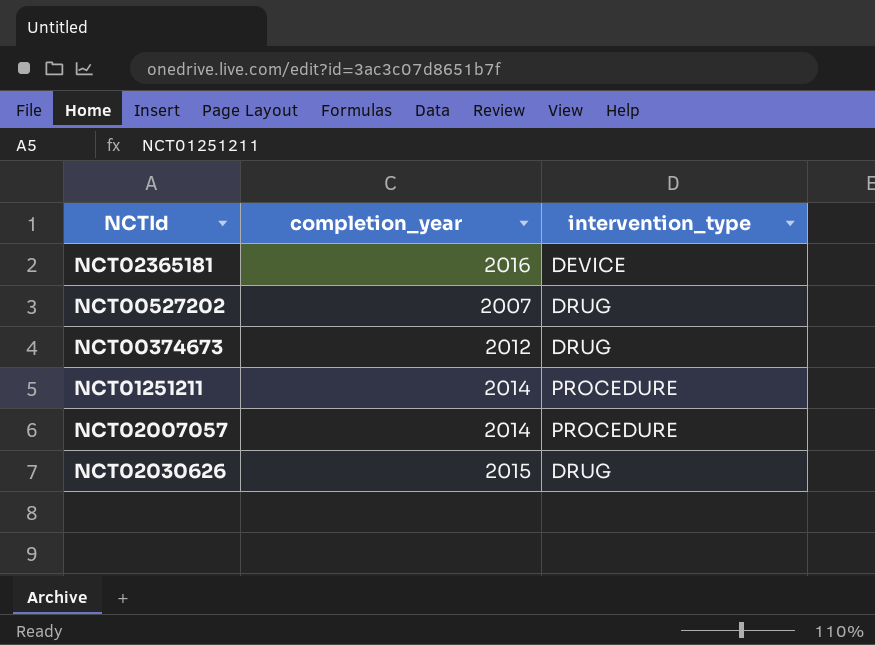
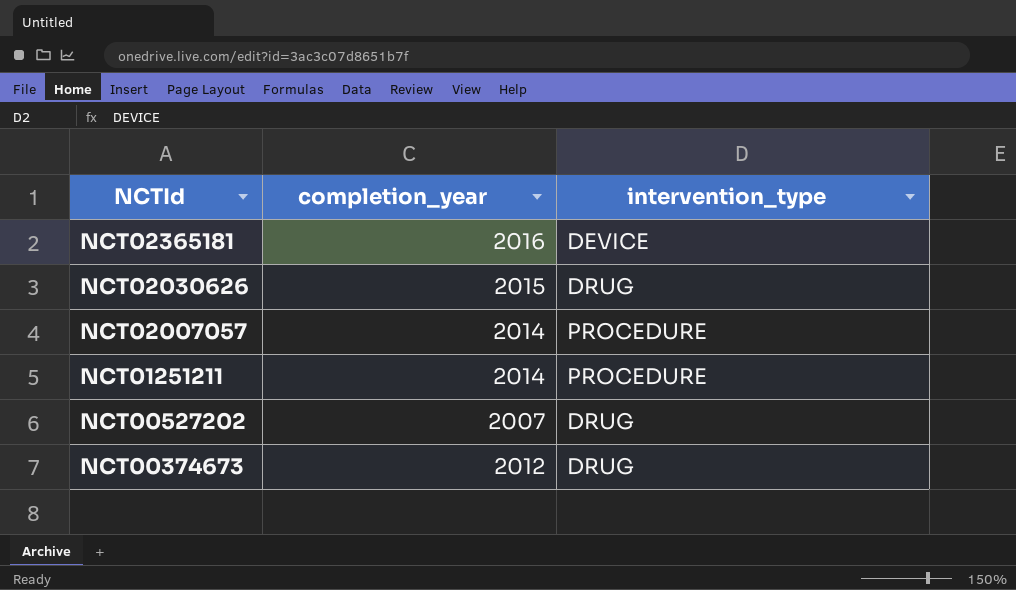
row order: none -> NCTId descending

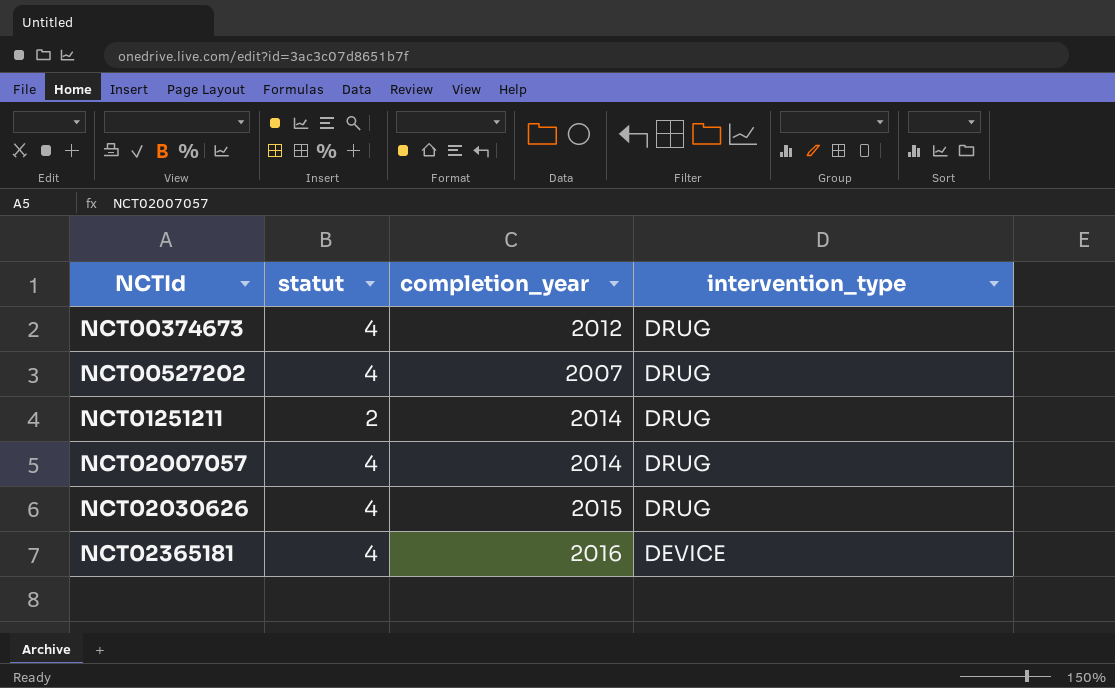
row order: NCTId descending -> NCTId ascending
column statut | position: none -> 2
NCT01251211 | intervention_type: PROCEDURE -> DRUG
NCT02007057 | intervention_type: PROCEDURE -> DRUG

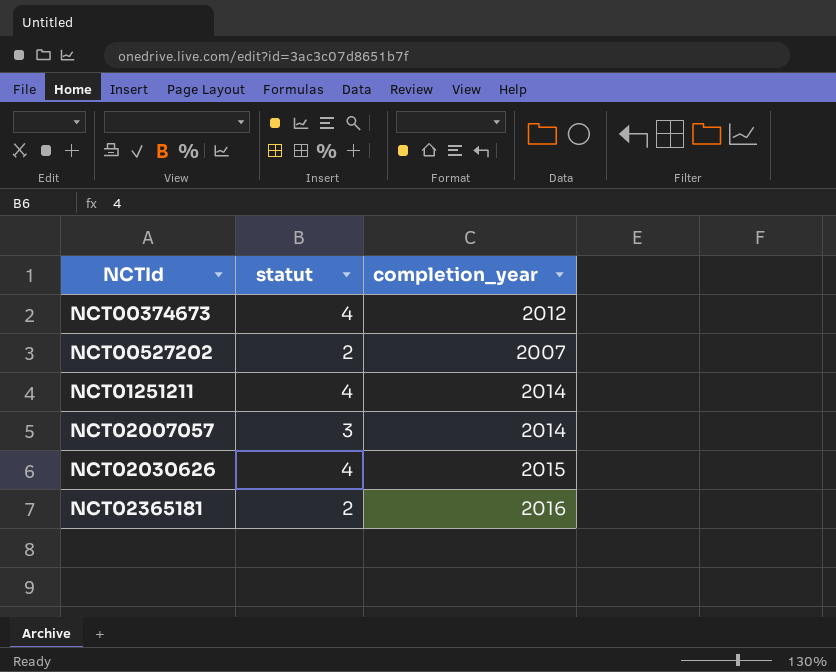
column intervention_type | position: 4 -> none
NCT00527202 | statut: 4 -> 2
NCT01251211 | statut: 2 -> 4
NCT02007057 | statut: 4 -> 3
NCT02365181 | statut: 4 -> 2

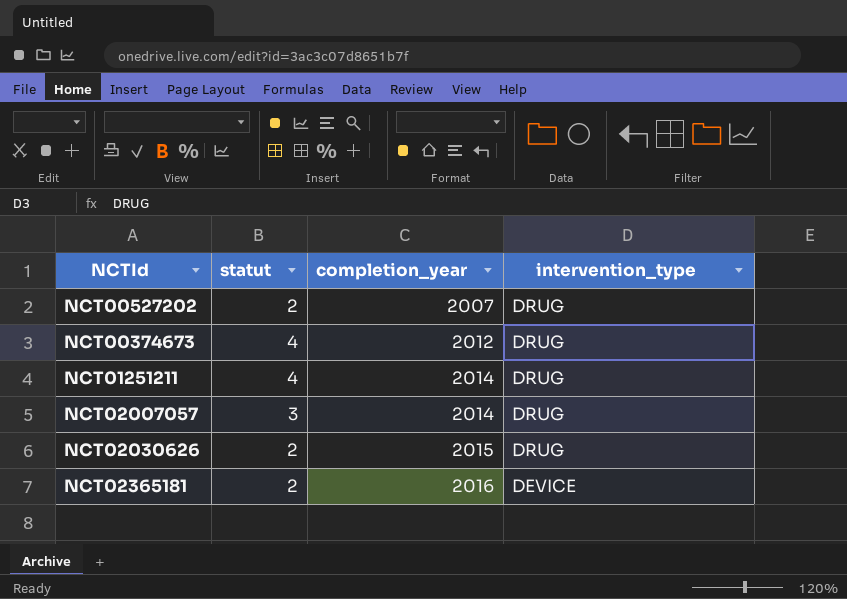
row order: NCTId ascending -> completion_year ascending
column intervention_type | position: none -> 4
NCT02030626 | statut: 4 -> 2

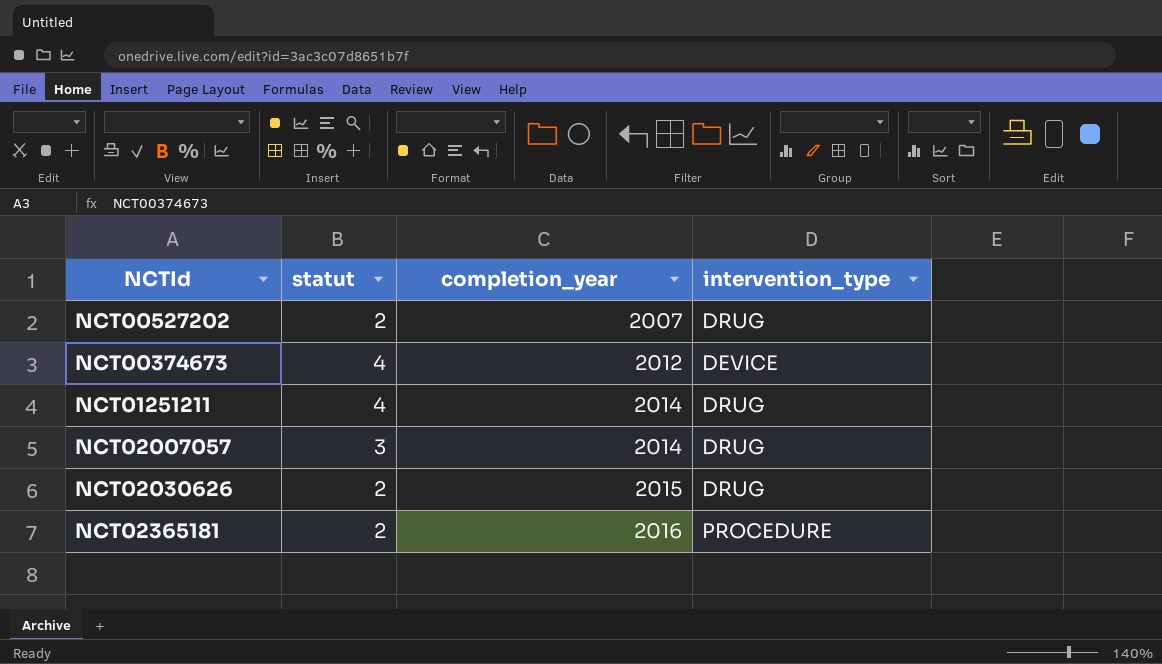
NCT00374673 | intervention_type: DRUG -> DEVICE
NCT02365181 | intervention_type: DEVICE -> PROCEDURE

